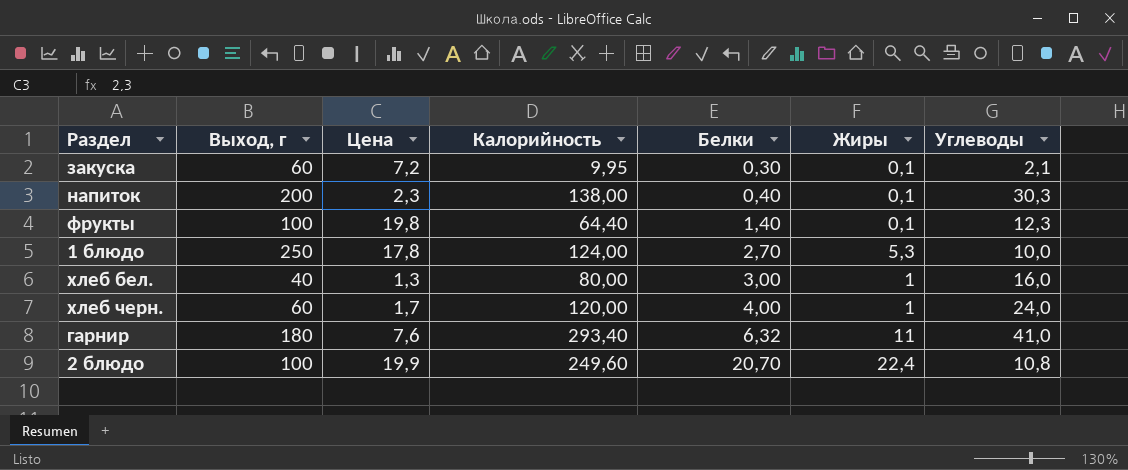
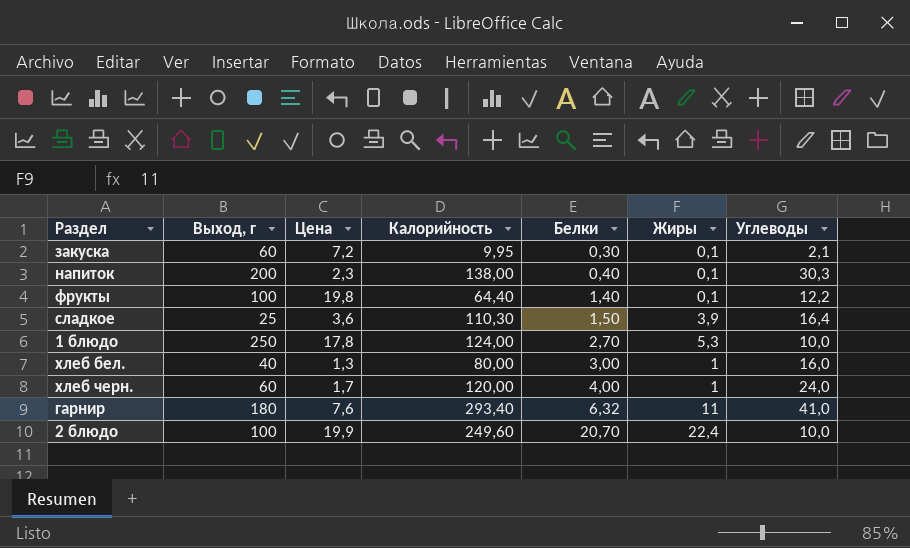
фрукты | Углеводы: 12,3 -> 12,2
row сладкое: none -> 25 | 3,6 | 110,30 | 1,50 | 3,9 | 16,4
2 блюдо | Углеводы: 10,8 -> 10,0

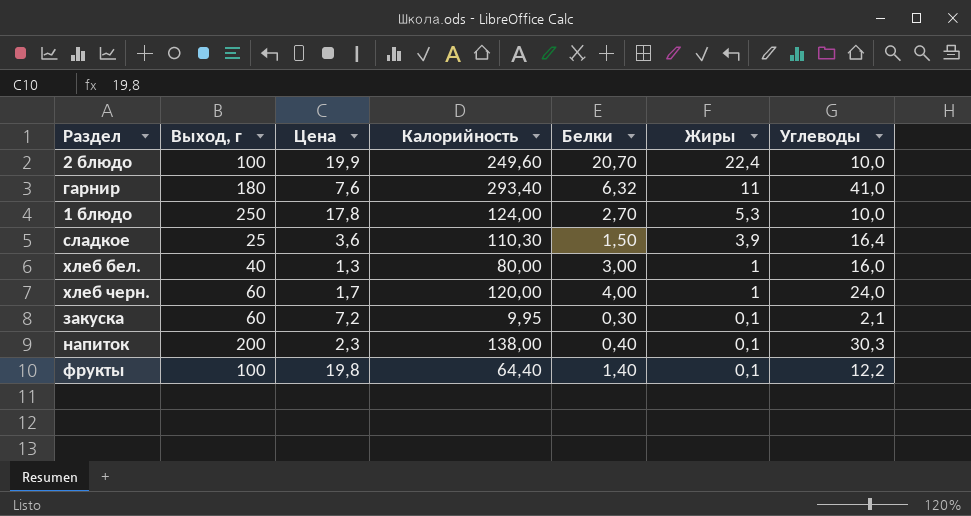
row order: Белки ascending -> Жиры descending

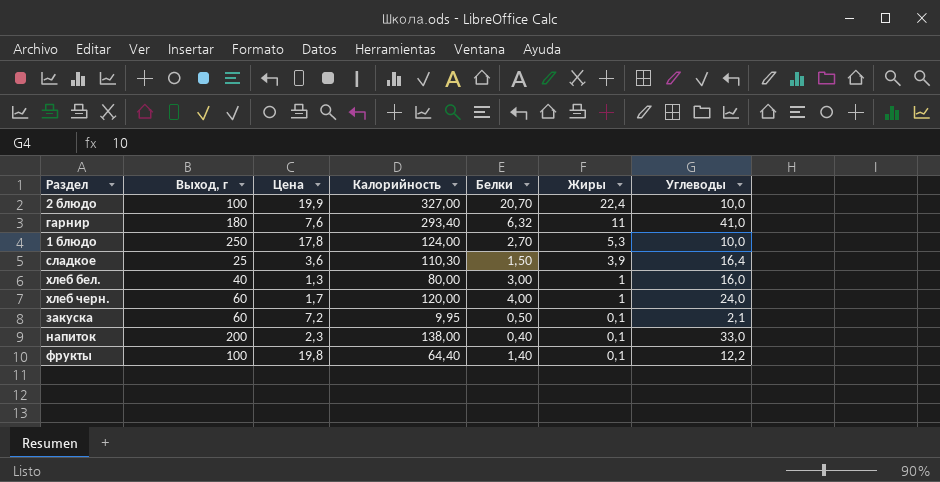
2 блюдо | Калорийность: 249,60 -> 327,00
закуска | Белки: 0,30 -> 0,50
напиток | Углеводы: 30,3 -> 33,0

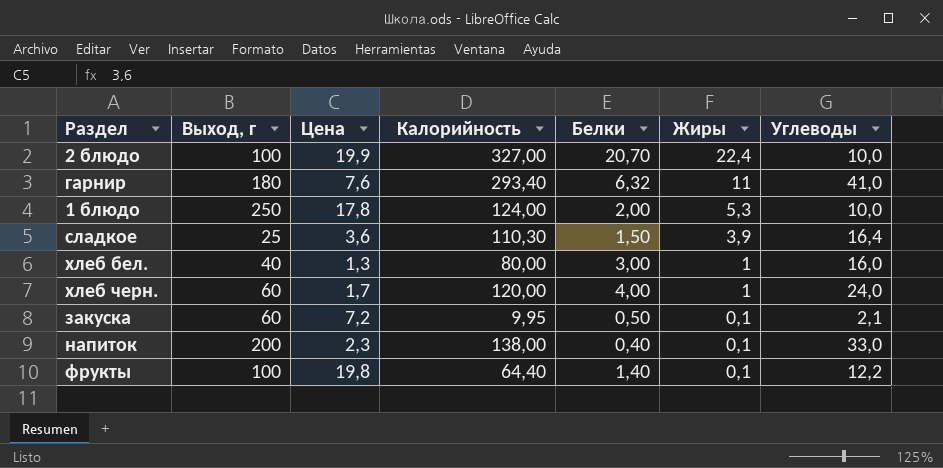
1 блюдо | Белки: 2,70 -> 2,00

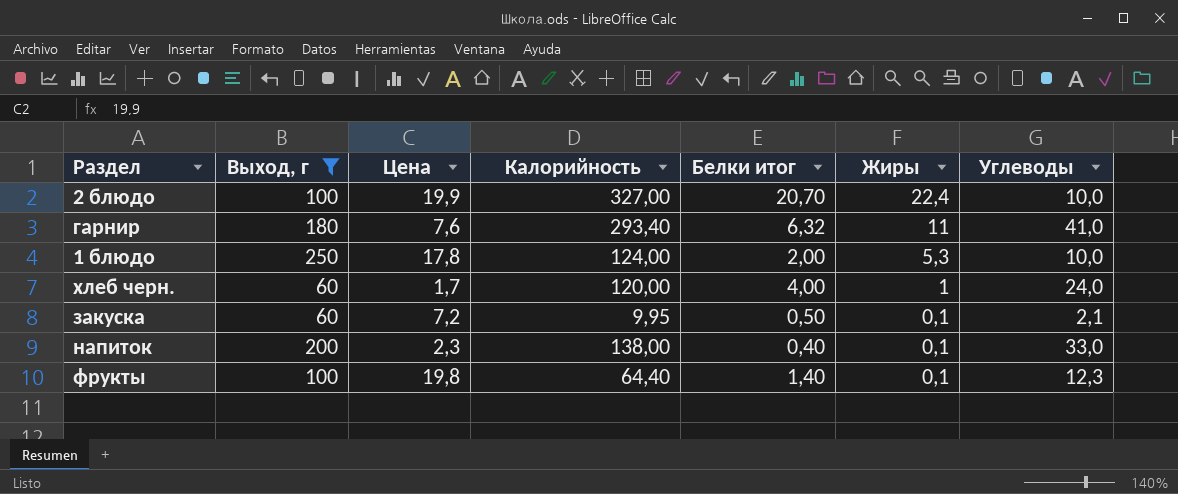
filter: none -> Выход, г >= 60
column name: Белки -> Белки итог
фрукты | Углеводы: 12,2 -> 12,3

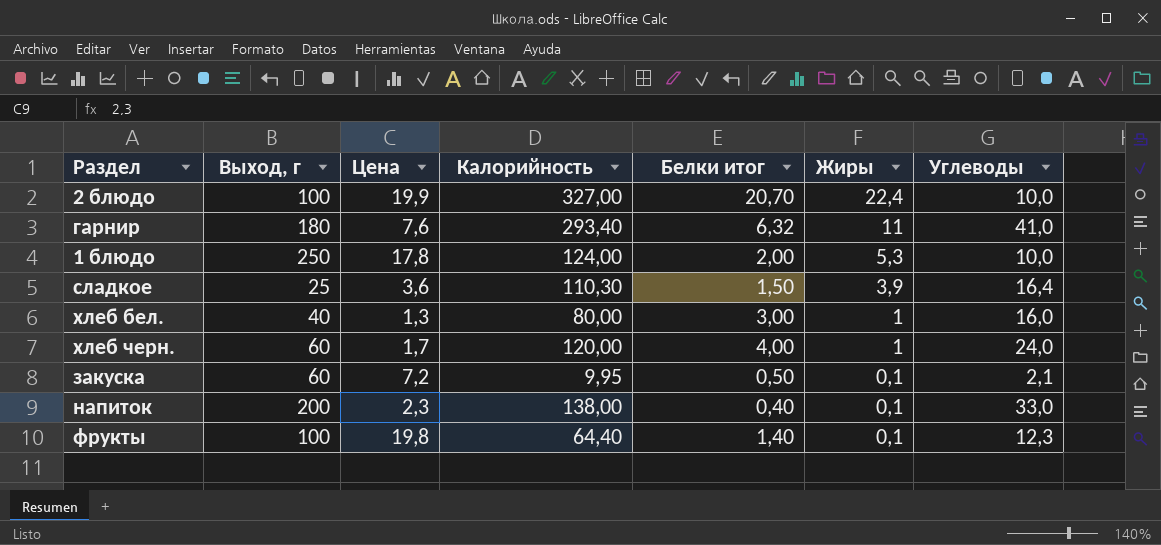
filter: Выход, г >= 60 -> none

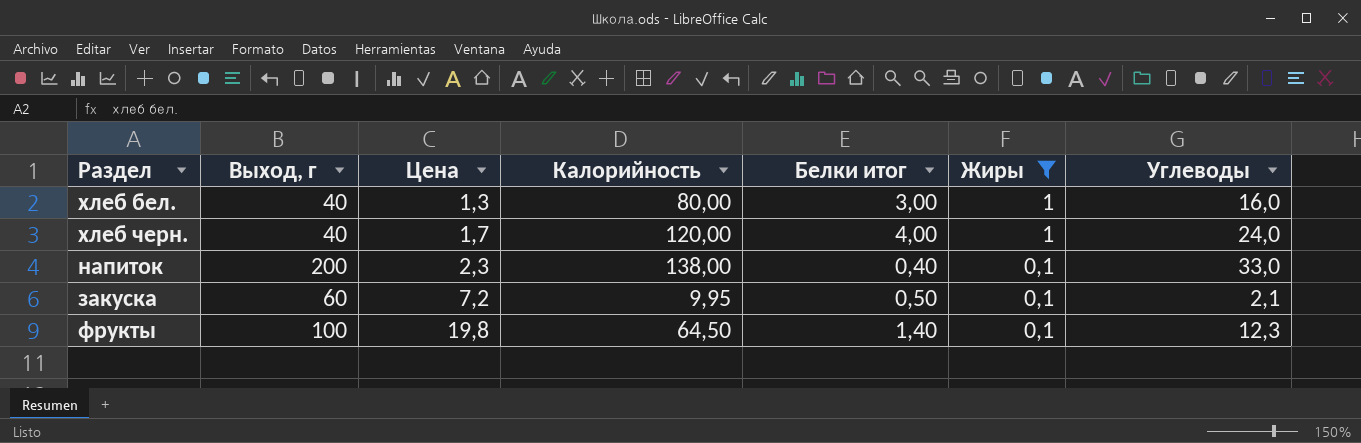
filter: none -> Жиры <= 1
row order: Жиры descending -> Цена ascending
хлеб черн. | Выход, г: 60 -> 40
фрукты | Калорийность: 64,40 -> 64,50

